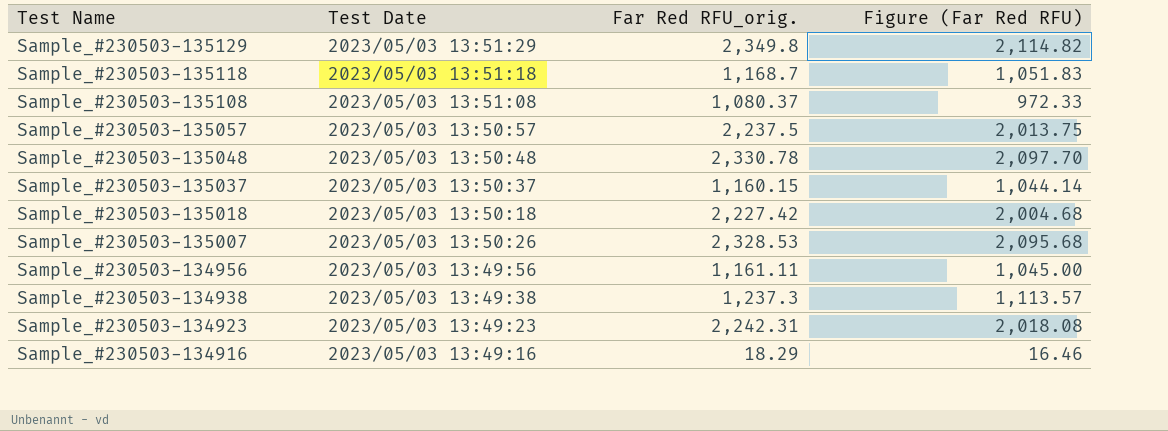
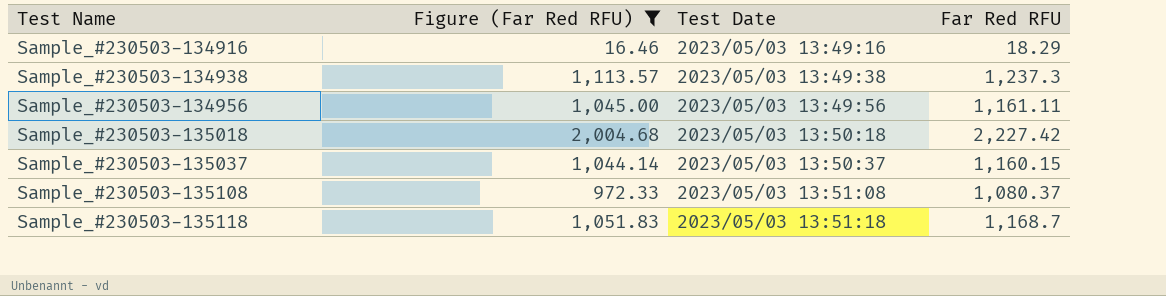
filter: none -> Figure (Far Red RFU) <= 2,004.68
row order: Test Name descending -> Test Name ascending
column Figure (Far Red RFU) | position: 4 -> 2
column name: Far Red RFU_orig. -> Far Red RFU

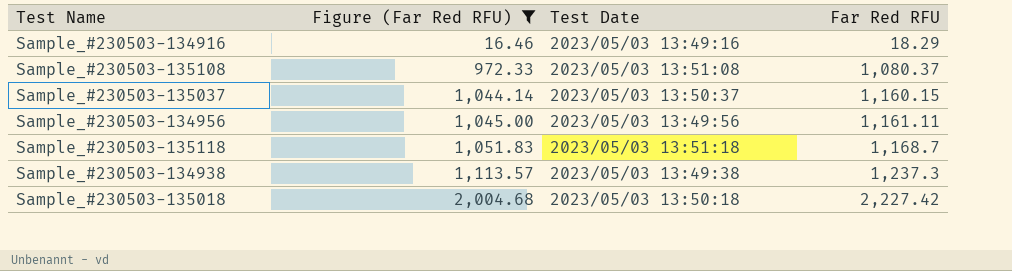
row order: Test Name ascending -> Figure (Far Red RFU) ascending

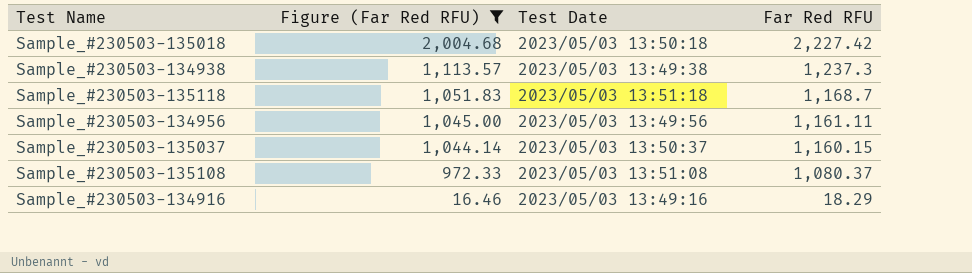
row order: Figure (Far Red RFU) ascending -> Figure (Far Red RFU) descending

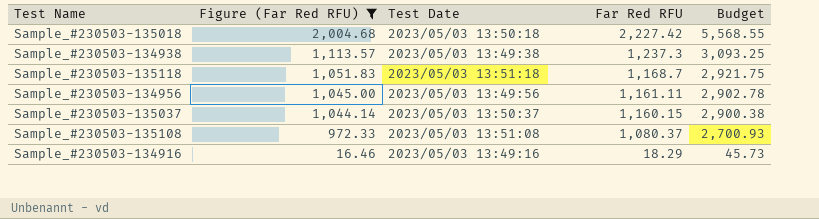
column Budget | formula: none -> [Far Red RFU] * 2.5

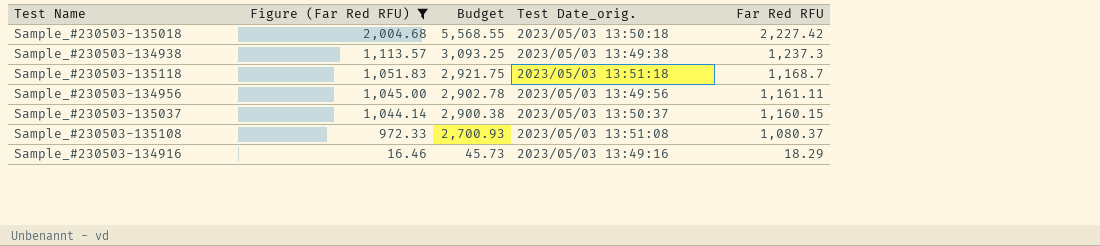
column Budget | position: 5 -> 3
column name: Test Date -> Test Date_orig.

